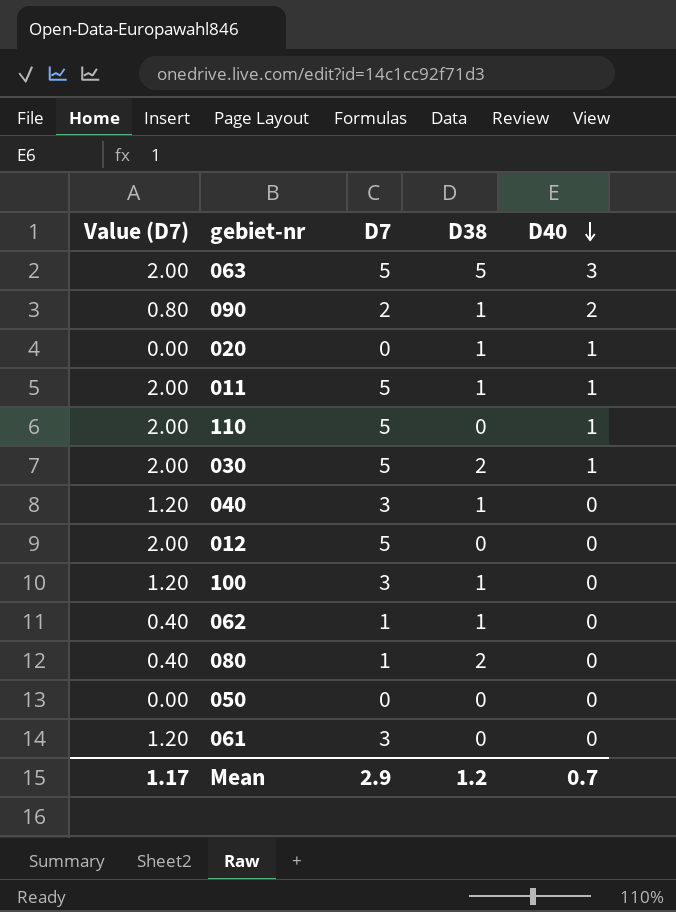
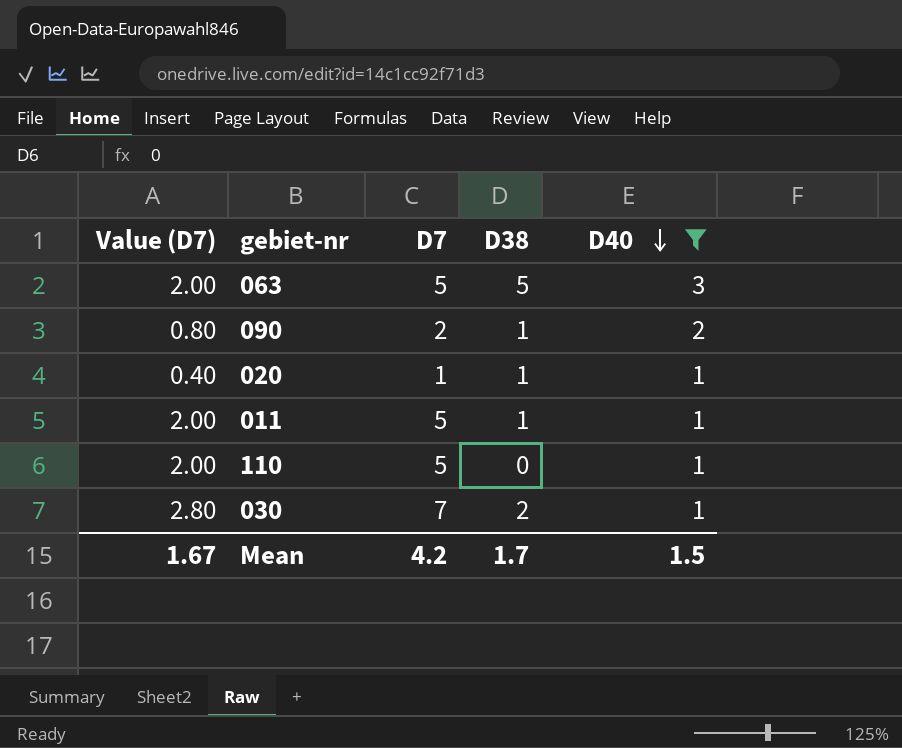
filter: none -> D40 != 0
020 | Value (D7): 0.00 -> 0.40
020 | D7: 0 -> 1
030 | Value (D7): 2.00 -> 2.80
030 | D7: 5 -> 7
Mean | Value (D7): 1.17 -> 1.67
Mean | D7: 2.9 -> 4.2
Mean | D38: 1.2 -> 1.7
Mean | D40: 0.7 -> 1.5

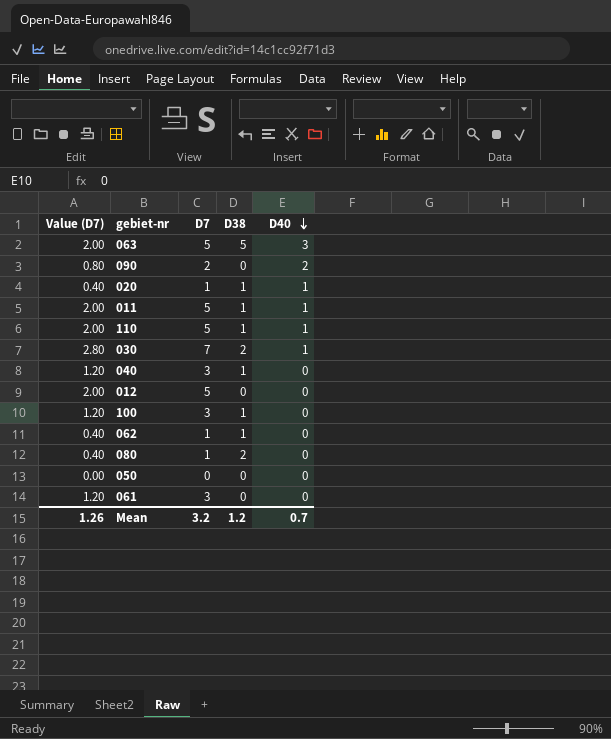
filter: D40 != 0 -> none
090 | D38: 1 -> 0
110 | D38: 0 -> 1
Mean | Value (D7): 1.67 -> 1.26
Mean | D7: 4.2 -> 3.2
Mean | D38: 1.7 -> 1.2
Mean | D40: 1.5 -> 0.7

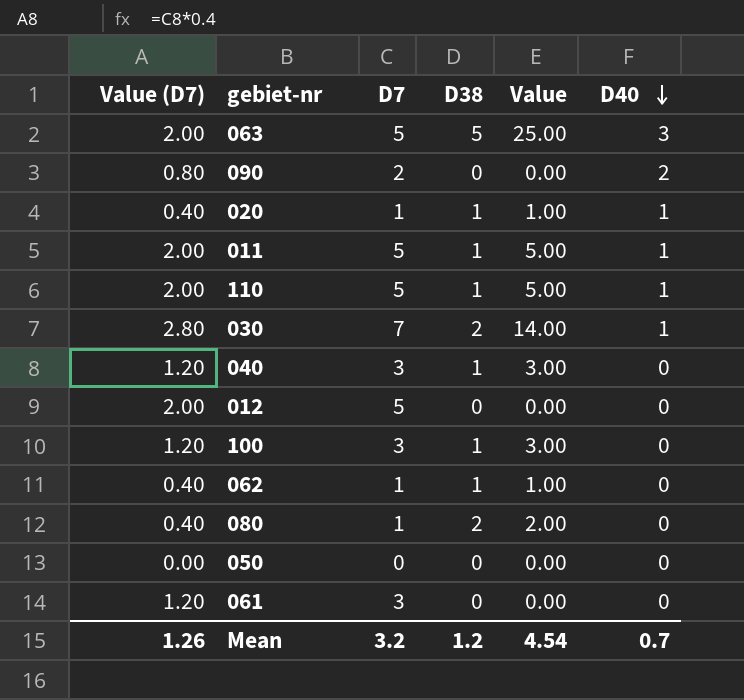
column Value | formula: none -> [D7] * [D38]

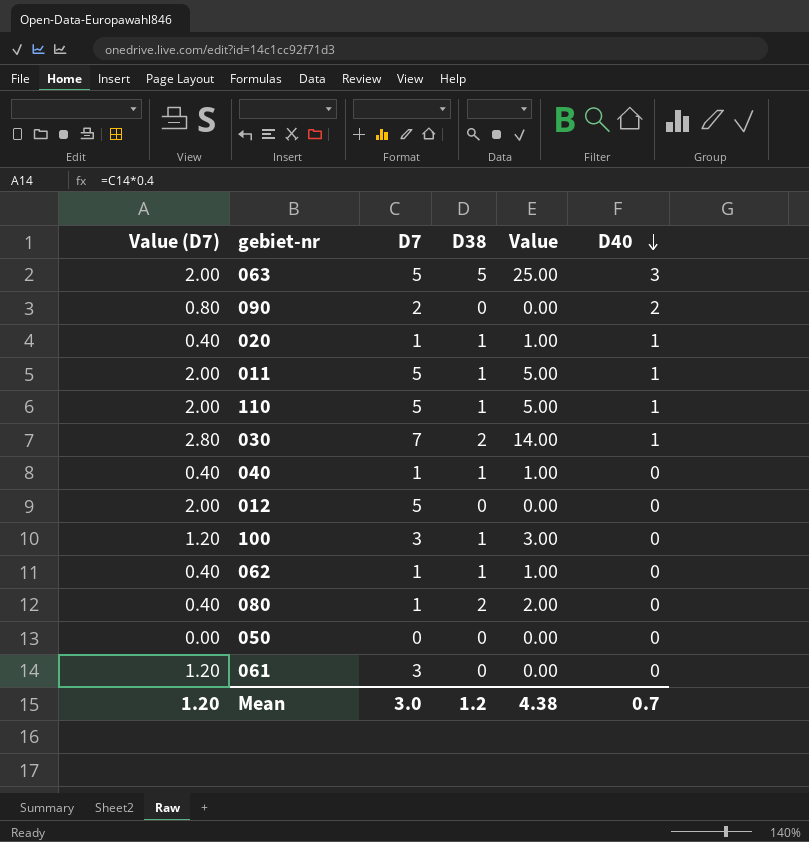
040 | Value (D7): 1.20 -> 0.40
040 | D7: 3 -> 1
040 | Value: 3.00 -> 1.00
Mean | Value (D7): 1.26 -> 1.20
Mean | D7: 3.2 -> 3.0
Mean | Value: 4.54 -> 4.38

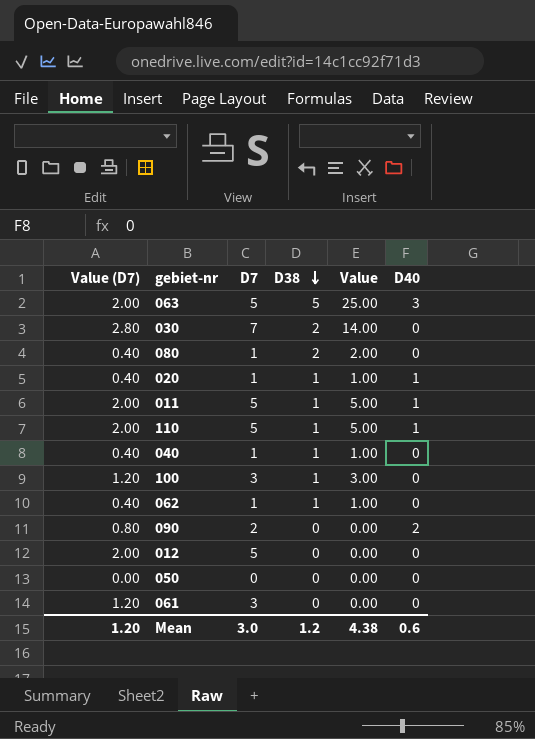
row order: D40 descending -> D38 descending
030 | D40: 1 -> 0
Mean | D40: 0.7 -> 0.6

